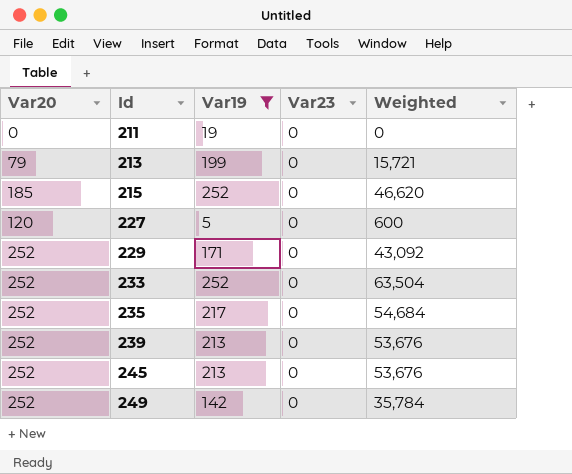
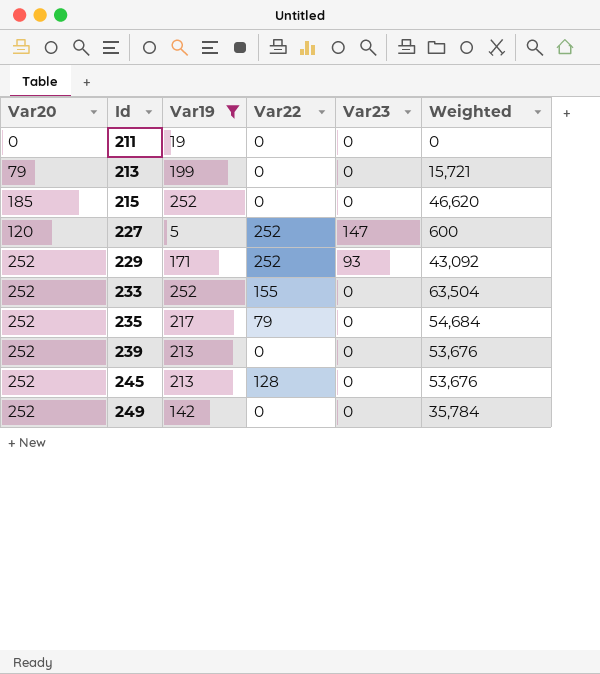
column Var22 | position: none -> 4
227 | Var23: 0 -> 147
229 | Var23: 0 -> 93

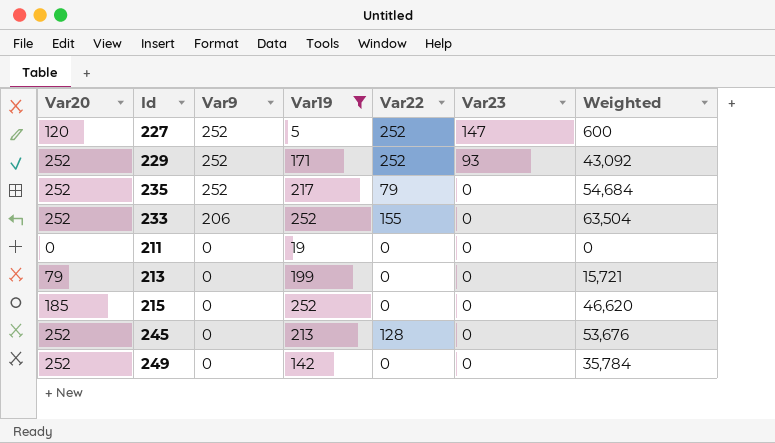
row order: Id ascending -> Var9 descending
column Var9 | position: none -> 3
row 239: 252 | 213 | 0 | 0 | 53,676 -> none

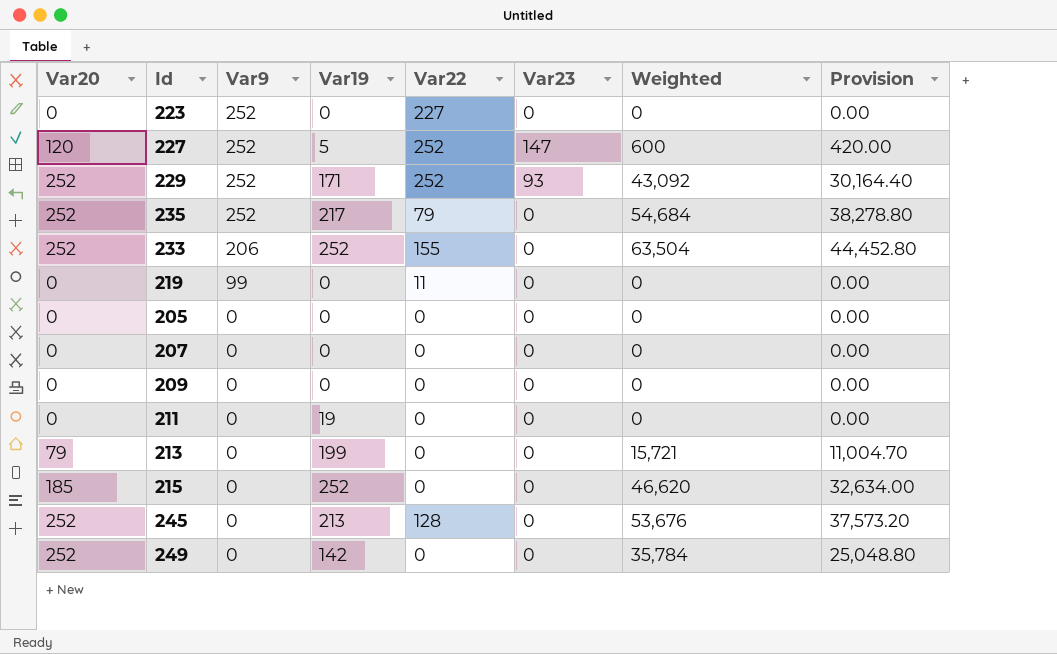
filter: Var19 != 0 -> none
column Provision | formula: none -> [Weighted] * 0.7

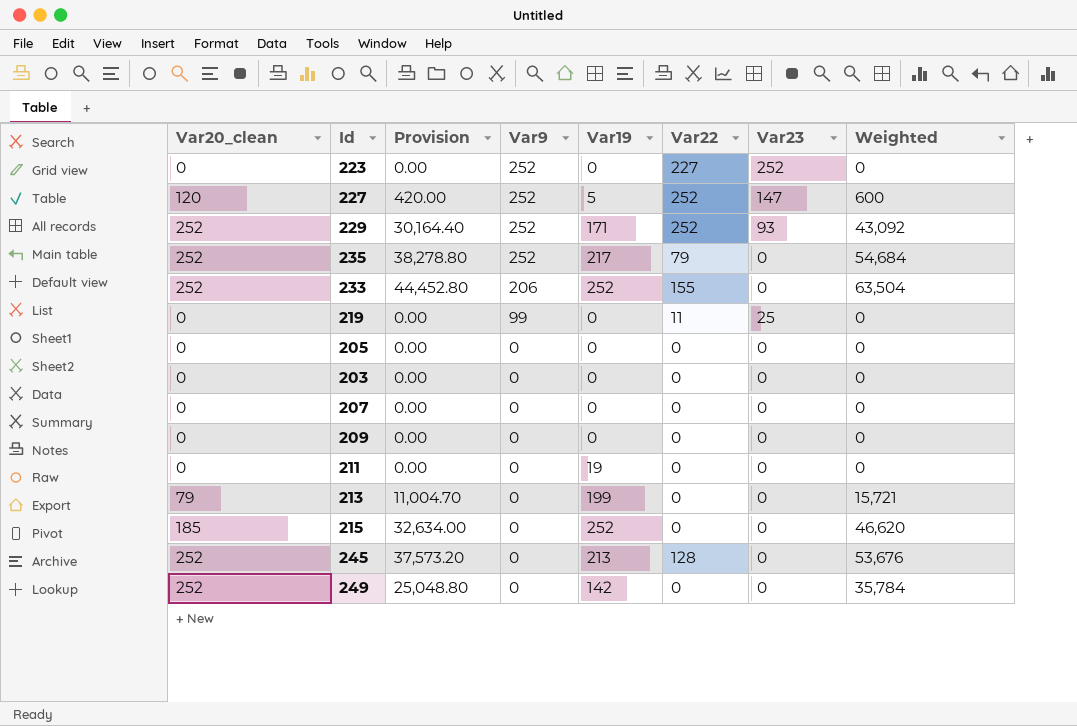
column name: Var20 -> Var20_clean
column Provision | position: 8 -> 3
223 | Var23: 0 -> 252
219 | Var23: 0 -> 25
row 203: none -> 0 | 0.00 | 0 | 0 | 0 | 0 | 0

